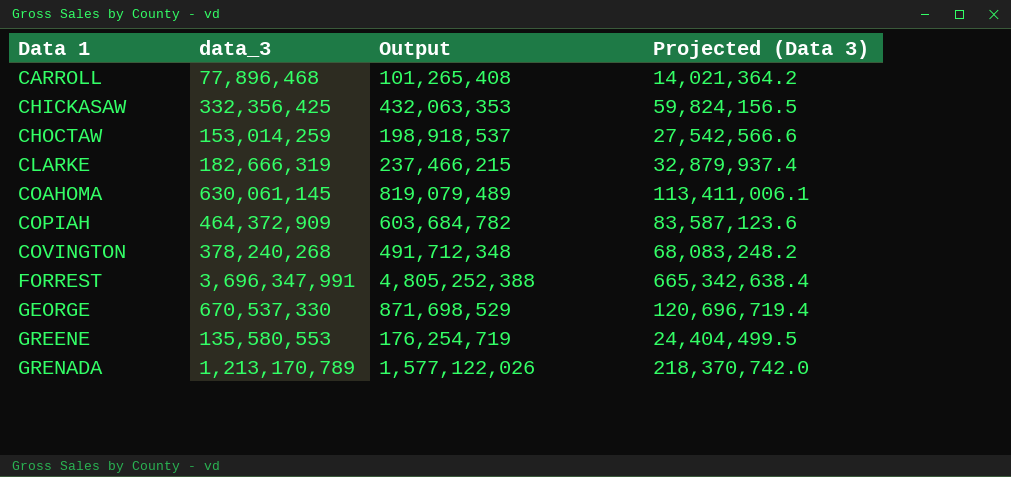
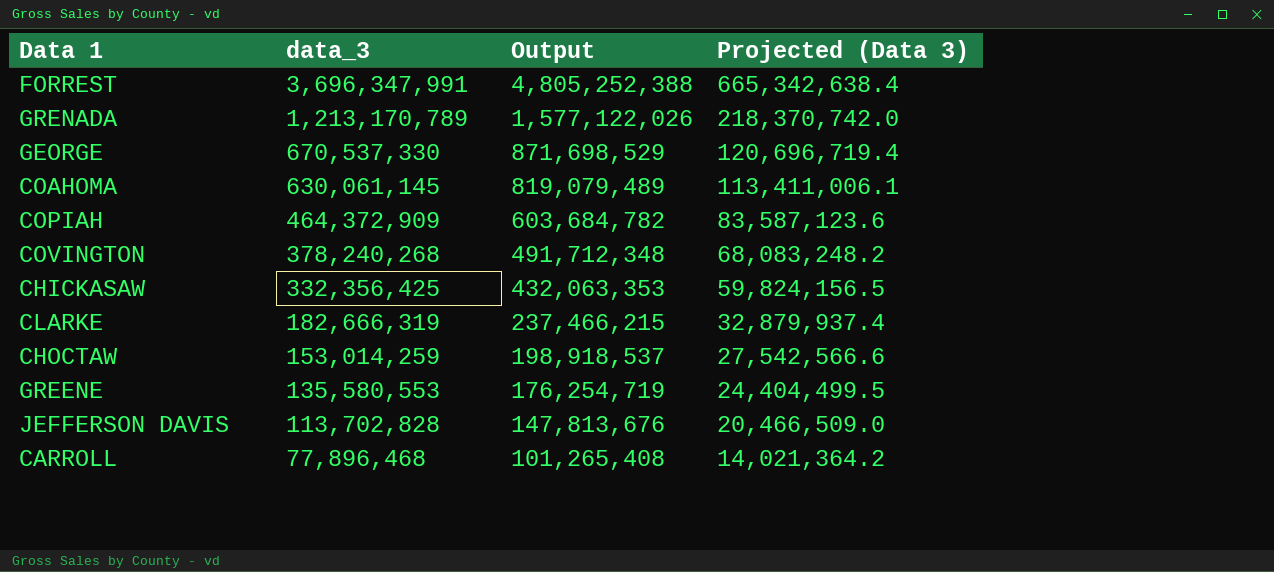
row order: Data 1 ascending -> data_3 descending
row JEFFERSON DAVIS: none -> 113,702,828 | 147,813,676 | 20,466,509.0

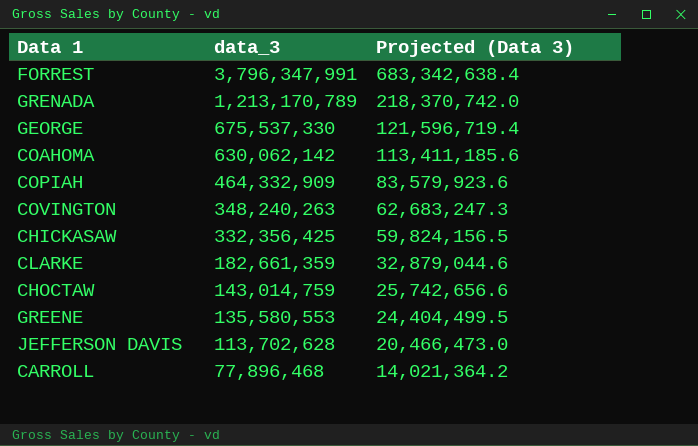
column Output | formula: [data_3] * 1.3 -> none
FORREST | data_3: 3,696,347,991 -> 3,796,347,991
FORREST | Projected (Data 3): 665,342,638.4 -> 683,342,638.4
GEORGE | data_3: 670,537,330 -> 675,537,330
GEORGE | Projected (Data 3): 120,696,719.4 -> 121,596,719.4
COAHOMA | data_3: 630,061,145 -> 630,062,142
COAHOMA | Projected (Data 3): 113,411,006.1 -> 113,411,185.6
COPIAH | data_3: 464,372,909 -> 464,332,909
COPIAH | Projected (Data 3): 83,587,123.6 -> 83,579,923.6
COVINGTON | data_3: 378,240,268 -> 348,240,263
COVINGTON | Projected (Data 3): 68,083,248.2 -> 62,683,247.3
CLARKE | data_3: 182,666,319 -> 182,661,359
CLARKE | Projected (Data 3): 32,879,937.4 -> 32,879,044.6
CHOCTAW | data_3: 153,014,259 -> 143,014,759
CHOCTAW | Projected (Data 3): 27,542,566.6 -> 25,742,656.6
JEFFERSON DAVIS | data_3: 113,702,828 -> 113,702,628
JEFFERSON DAVIS | Projected (Data 3): 20,466,509.0 -> 20,466,473.0

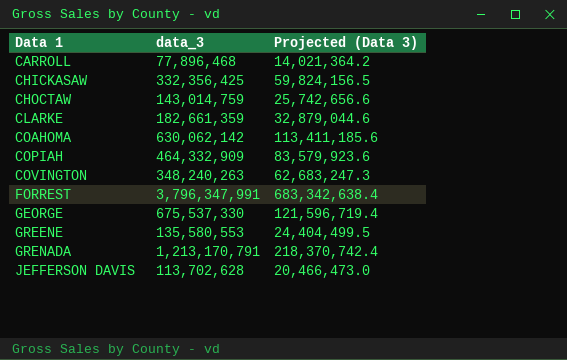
row order: data_3 descending -> Data 1 ascending
GRENADA | data_3: 1,213,170,789 -> 1,213,170,791
GRENADA | Projected (Data 3): 218,370,742.0 -> 218,370,742.4

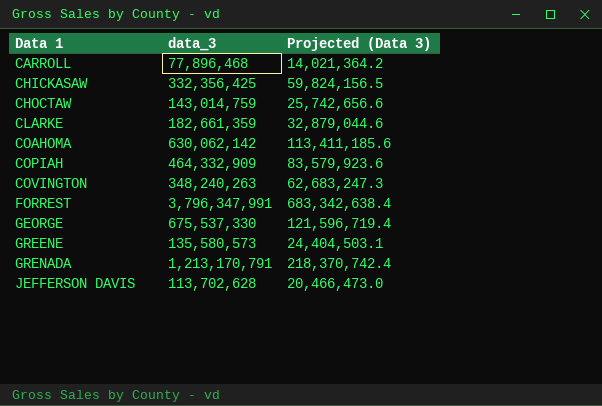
GREENE | data_3: 135,580,553 -> 135,580,573
GREENE | Projected (Data 3): 24,404,499.5 -> 24,404,503.1

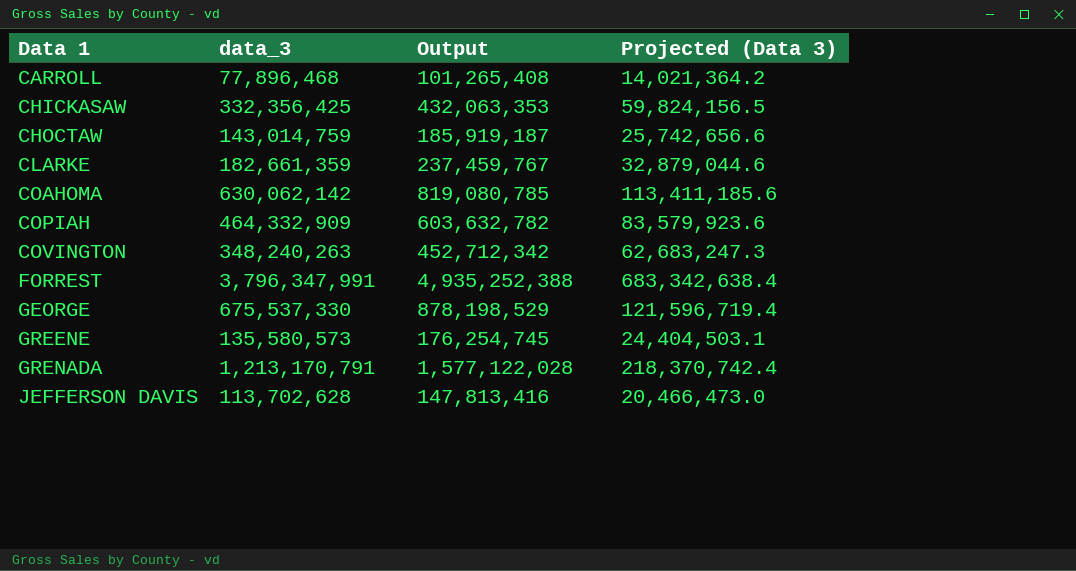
column Output | formula: none -> [data_3] * 1.3

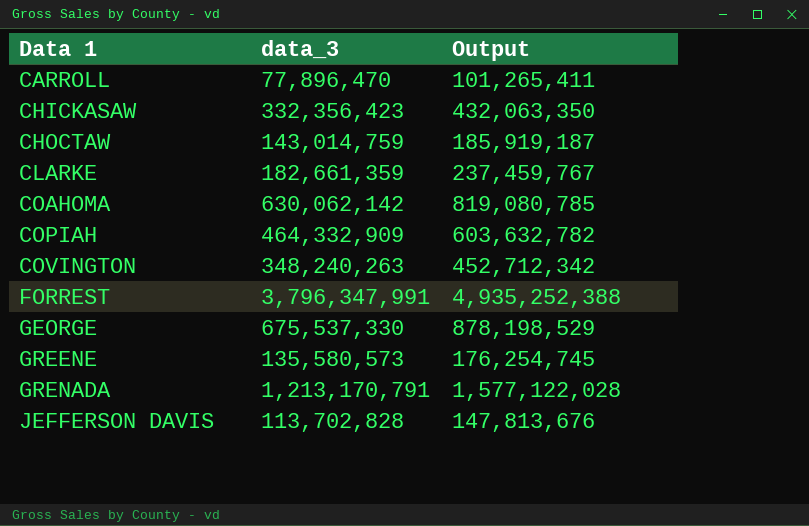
column Projected (Data 3) | formula: [data_3] * 0.18 -> none
CARROLL | data_3: 77,896,468 -> 77,896,470
CARROLL | Output: 101,265,408 -> 101,265,411
CHICKASAW | data_3: 332,356,425 -> 332,356,423
CHICKASAW | Output: 432,063,353 -> 432,063,350
JEFFERSON DAVIS | data_3: 113,702,628 -> 113,702,828
JEFFERSON DAVIS | Output: 147,813,416 -> 147,813,676

